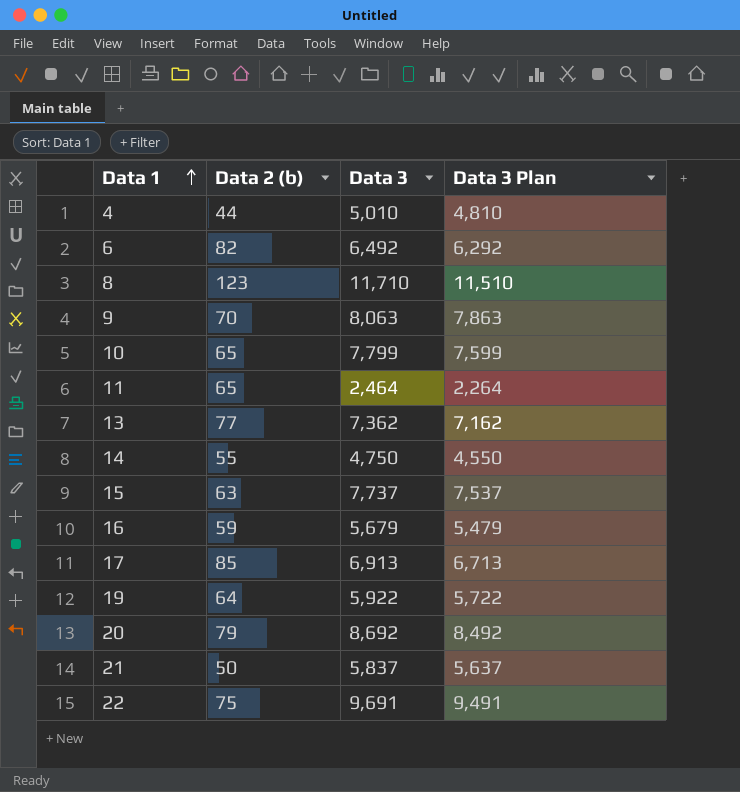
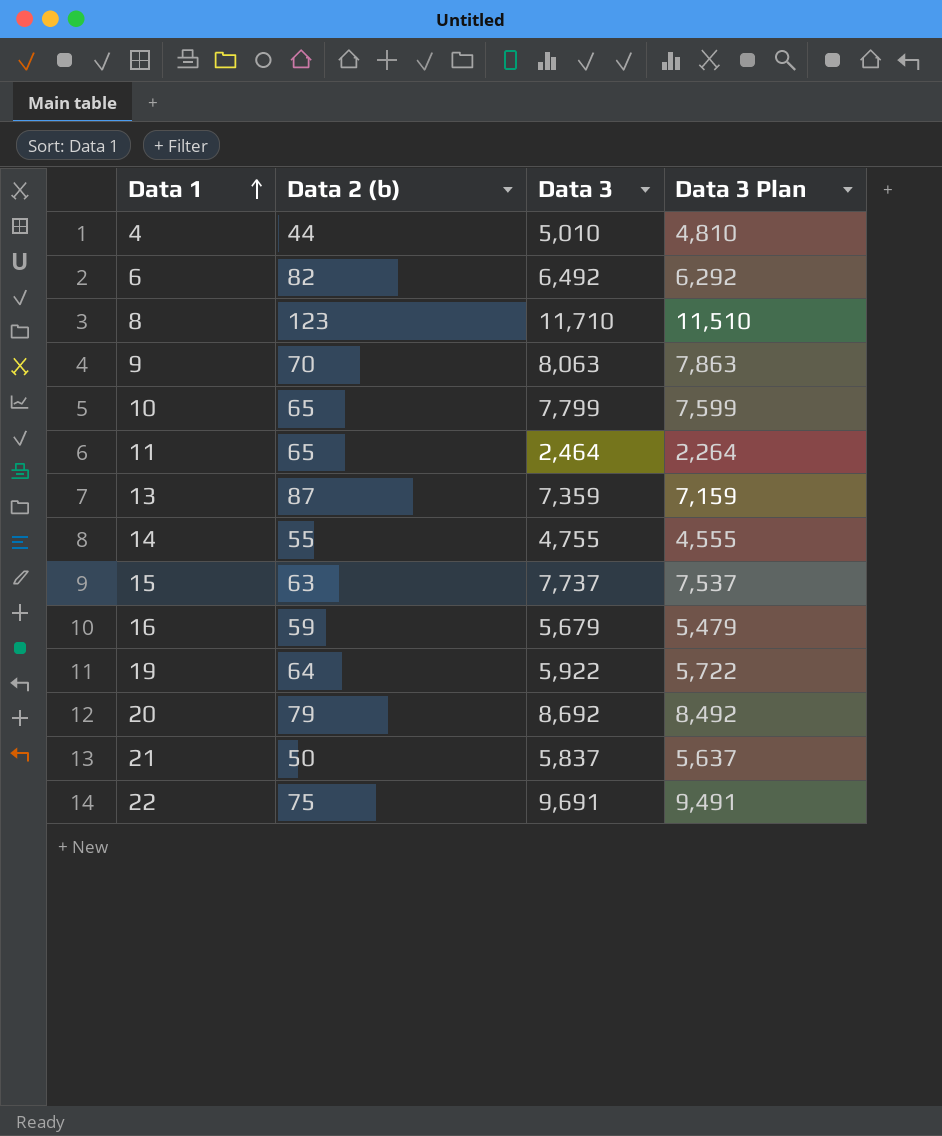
row 17: 85 | 6,913 | 6,713 -> none
13 | Data 2 (b): 77 -> 87
13 | Data 3: 7,362 -> 7,359
13 | Data 3 Plan: 7,162 -> 7,159
14 | Data 3: 4,750 -> 4,755
14 | Data 3 Plan: 4,550 -> 4,555

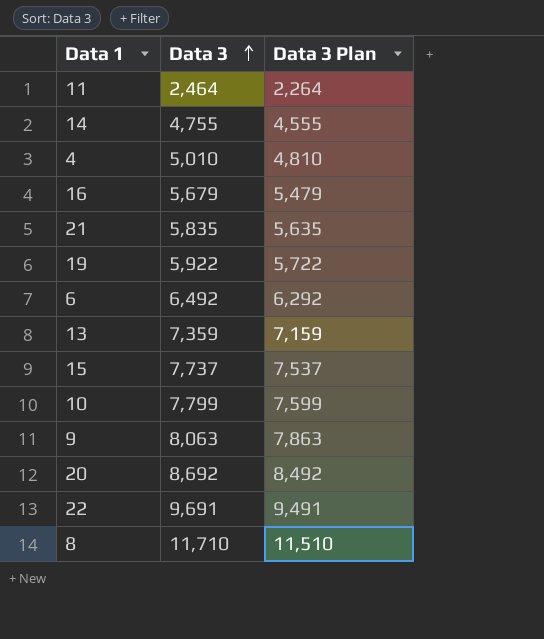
row order: Data 1 ascending -> Data 3 ascending
column Data 2 (b) | position: 2 -> none
21 | Data 3: 5,837 -> 5,835
21 | Data 3 Plan: 5,637 -> 5,635

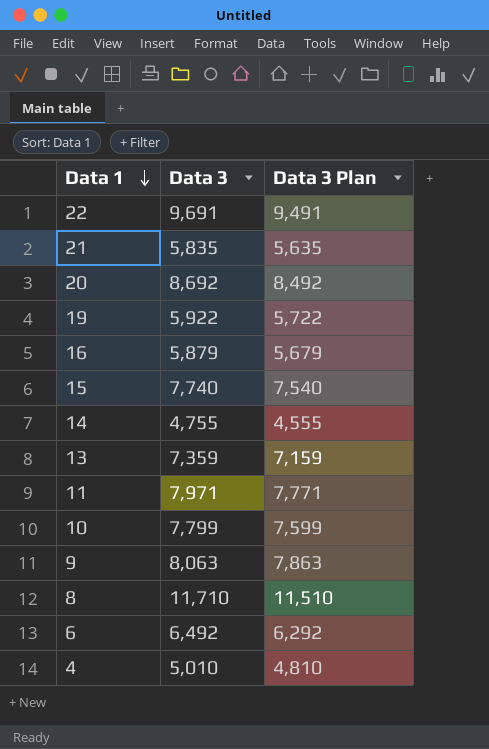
row order: Data 3 ascending -> Data 1 descending
16 | Data 3: 5,679 -> 5,879
16 | Data 3 Plan: 5,479 -> 5,679
15 | Data 3: 7,737 -> 7,740
15 | Data 3 Plan: 7,537 -> 7,540
11 | Data 3: 2,464 -> 7,971
11 | Data 3 Plan: 2,264 -> 7,771

